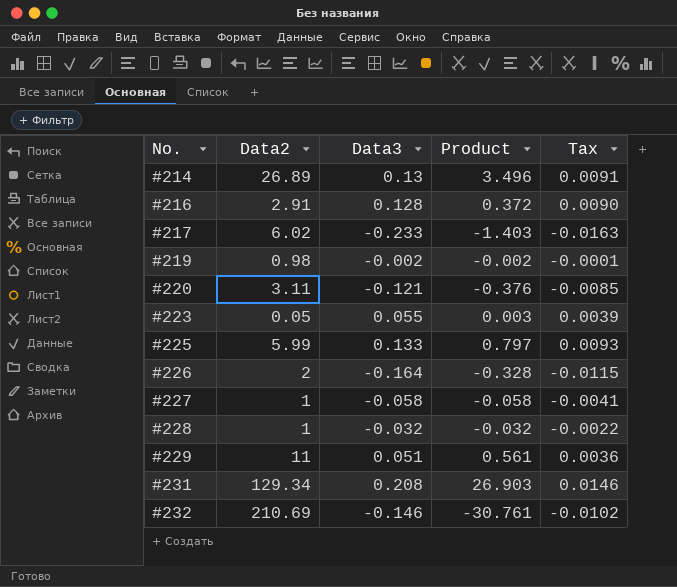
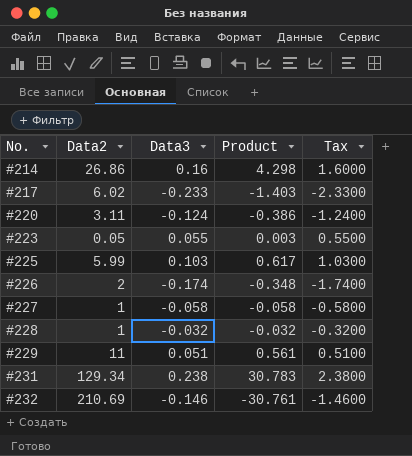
column Tax | formula: [Data3] * 0.07 -> [Data3] * 10
row #216: 2.91 | 0.128 | 0.372 | 0.0090 -> none
row #219: 0.98 | -0.002 | -0.002 | -0.0001 -> none
#214 | Data2: 26.89 -> 26.86
#214 | Data3: 0.13 -> 0.16
#214 | Product: 3.496 -> 4.298
#220 | Data3: -0.121 -> -0.124
#220 | Product: -0.376 -> -0.386
#225 | Data3: 0.133 -> 0.103
#225 | Product: 0.797 -> 0.617
#226 | Data3: -0.164 -> -0.174
#226 | Product: -0.328 -> -0.348
#231 | Data3: 0.208 -> 0.238
#231 | Product: 26.903 -> 30.783

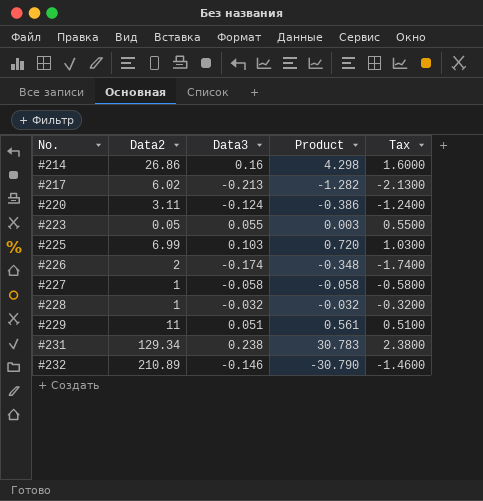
#217 | Data3: -0.233 -> -0.213
#217 | Product: -1.403 -> -1.282
#217 | Tax: -2.3300 -> -2.1300
#225 | Data2: 5.99 -> 6.99
#225 | Product: 0.617 -> 0.720
#232 | Data2: 210.69 -> 210.89
#232 | Product: -30.761 -> -30.790

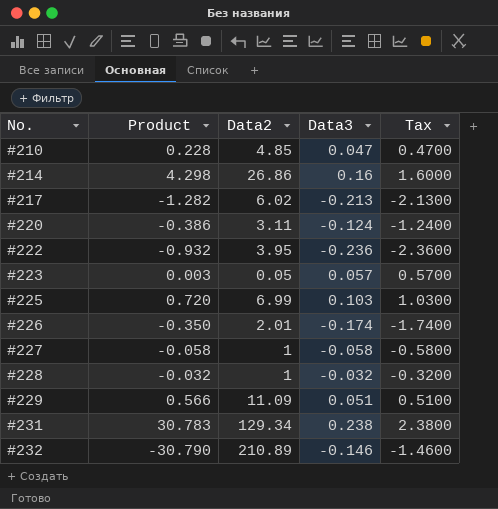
column Product | position: 4 -> 2
row #210: none -> 0.228 | 4.85 | 0.047 | 0.4700
row #222: none -> -0.932 | 3.95 | -0.236 | -2.3600
#223 | Data3: 0.055 -> 0.057
#223 | Tax: 0.5500 -> 0.5700
#226 | Product: -0.348 -> -0.350
#226 | Data2: 2 -> 2.01
#229 | Product: 0.561 -> 0.566
#229 | Data2: 11 -> 11.09

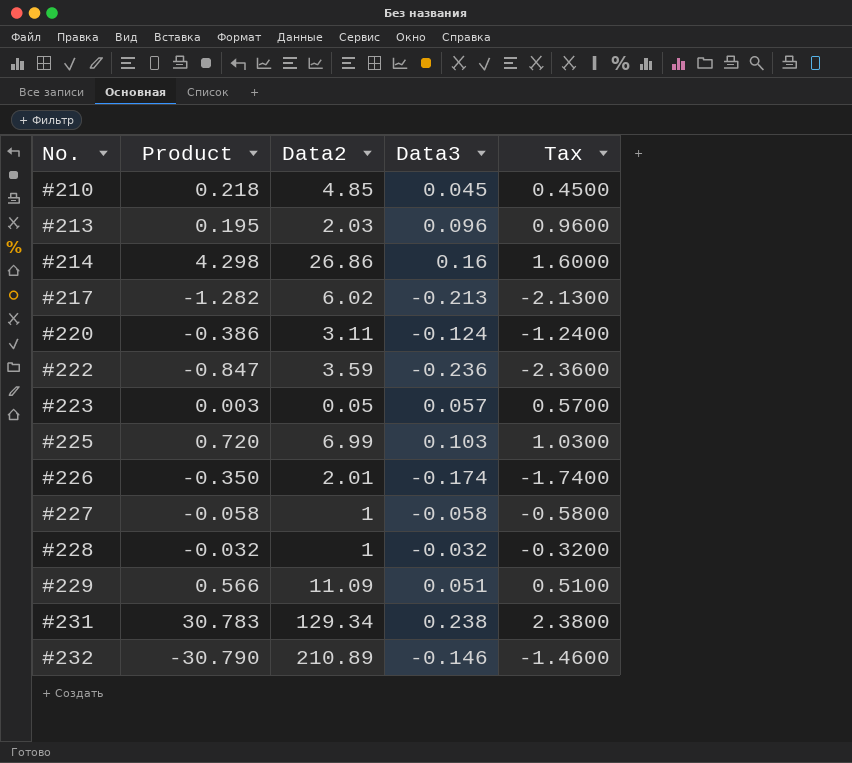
#210 | Product: 0.228 -> 0.218
#210 | Data3: 0.047 -> 0.045
#210 | Tax: 0.4700 -> 0.4500
row #213: none -> 0.195 | 2.03 | 0.096 | 0.9600
#222 | Product: -0.932 -> -0.847
#222 | Data2: 3.95 -> 3.59

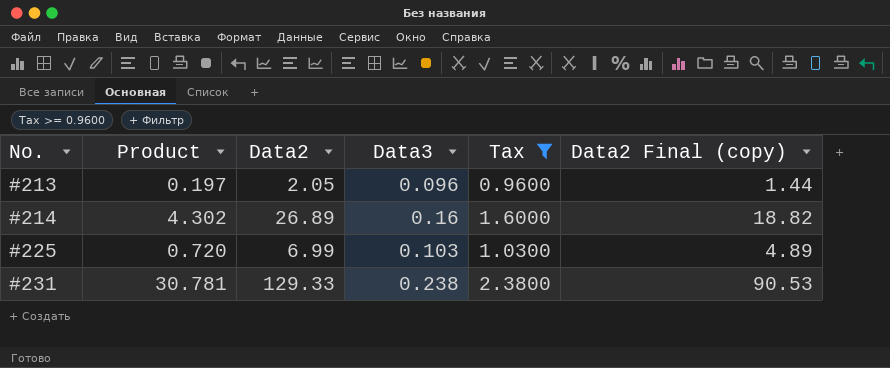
filter: none -> Tax >= 0.9600
column Data2 Final (copy) | formula: none -> [Data2] * 0.7
#213 | Product: 0.195 -> 0.197
#213 | Data2: 2.03 -> 2.05
#214 | Product: 4.298 -> 4.302
#214 | Data2: 26.86 -> 26.89
#231 | Product: 30.783 -> 30.781
#231 | Data2: 129.34 -> 129.33

